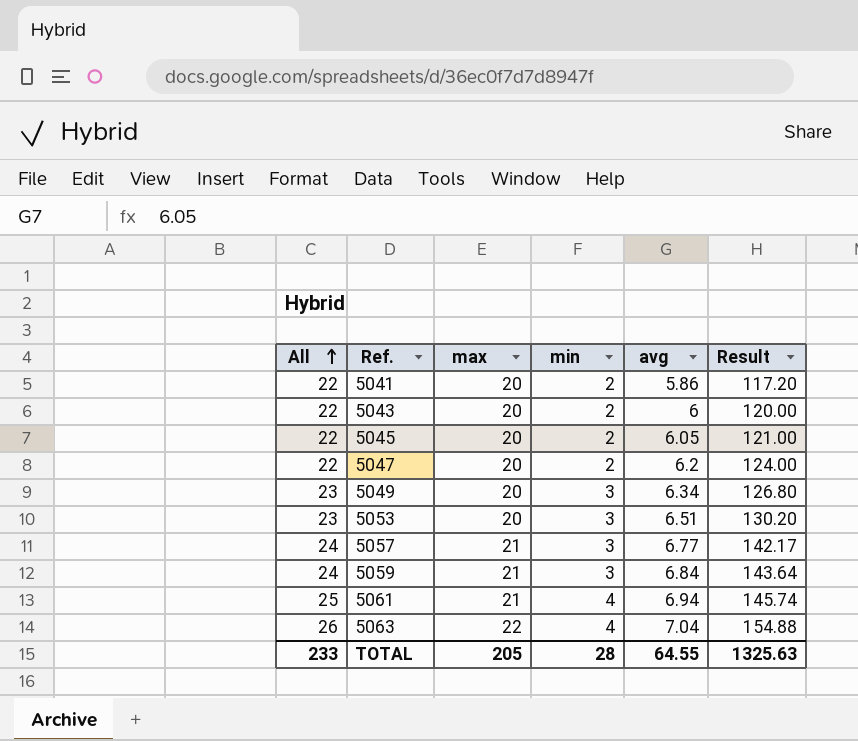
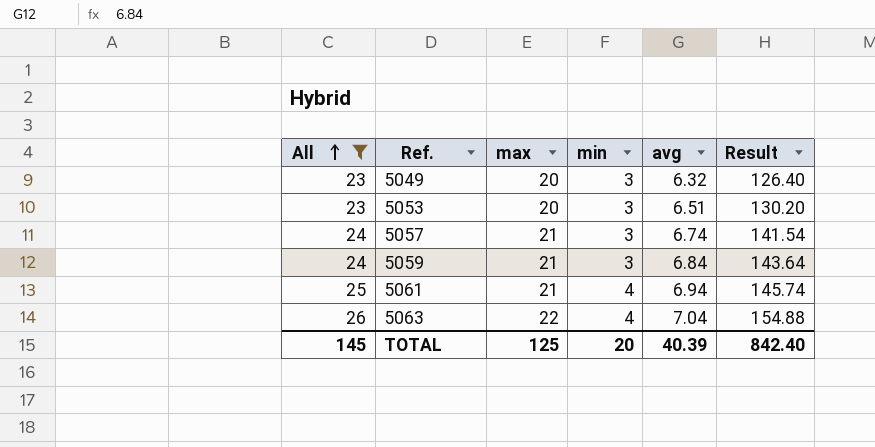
filter: none -> All != 22
5049 | avg: 6.34 -> 6.32
5049 | Result: 126.80 -> 126.40
5057 | avg: 6.77 -> 6.74
5057 | Result: 142.17 -> 141.54
TOTAL | All: 233 -> 145
TOTAL | max: 205 -> 125
TOTAL | min: 28 -> 20
TOTAL | avg: 64.55 -> 40.39
TOTAL | Result: 1325.63 -> 842.40

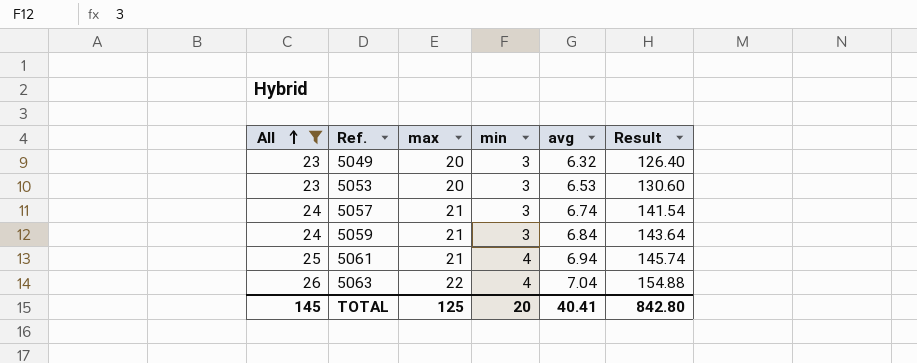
5053 | avg: 6.51 -> 6.53
5053 | Result: 130.20 -> 130.60
TOTAL | avg: 40.39 -> 40.41
TOTAL | Result: 842.40 -> 842.80

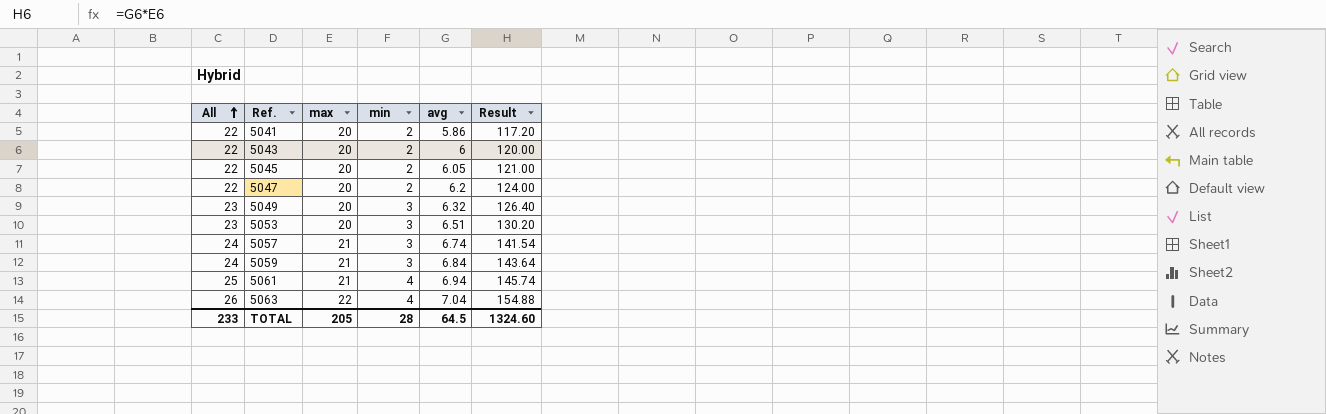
filter: All != 22 -> none
5053 | avg: 6.53 -> 6.51
5053 | Result: 130.60 -> 130.20
TOTAL | All: 145 -> 233
TOTAL | max: 125 -> 205
TOTAL | min: 20 -> 28
TOTAL | avg: 40.41 -> 64.5
TOTAL | Result: 842.80 -> 1324.60

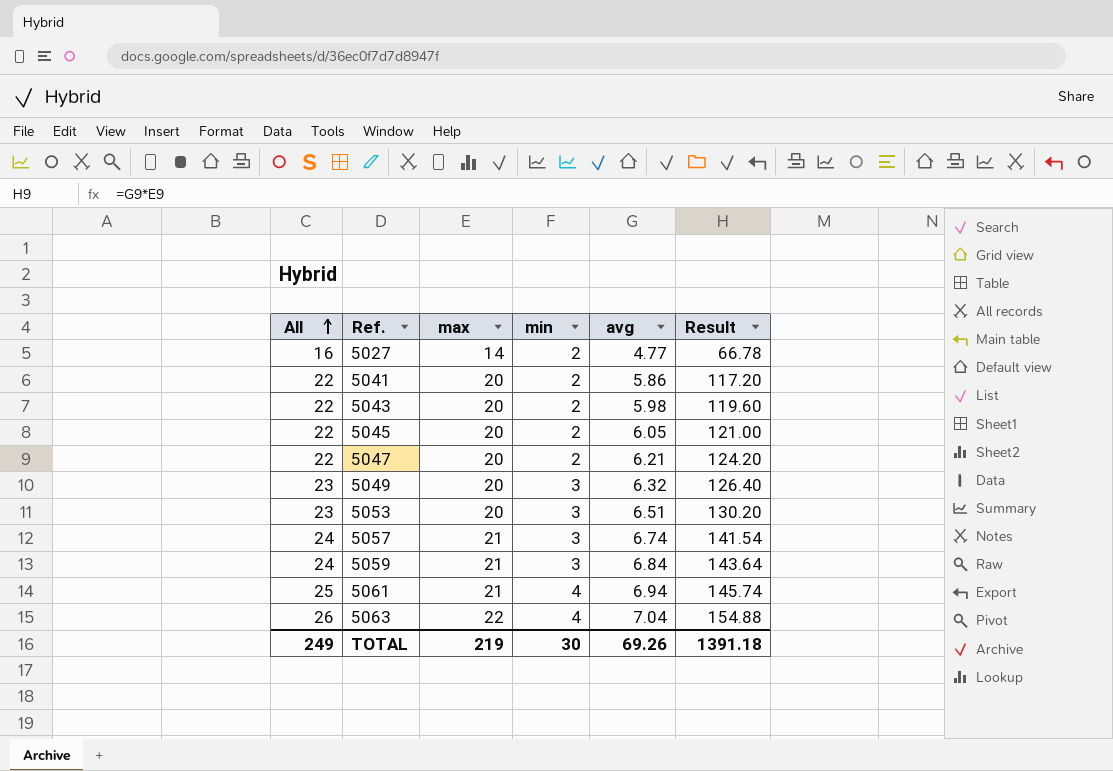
row 5027: none -> 16 | 14 | 2 | 4.77 | 66.78
5043 | avg: 6 -> 5.98
5043 | Result: 120.00 -> 119.60
5047 | avg: 6.2 -> 6.21
5047 | Result: 124.00 -> 124.20
TOTAL | All: 233 -> 249
TOTAL | max: 205 -> 219
TOTAL | min: 28 -> 30
TOTAL | avg: 64.5 -> 69.26
TOTAL | Result: 1324.60 -> 1391.18

